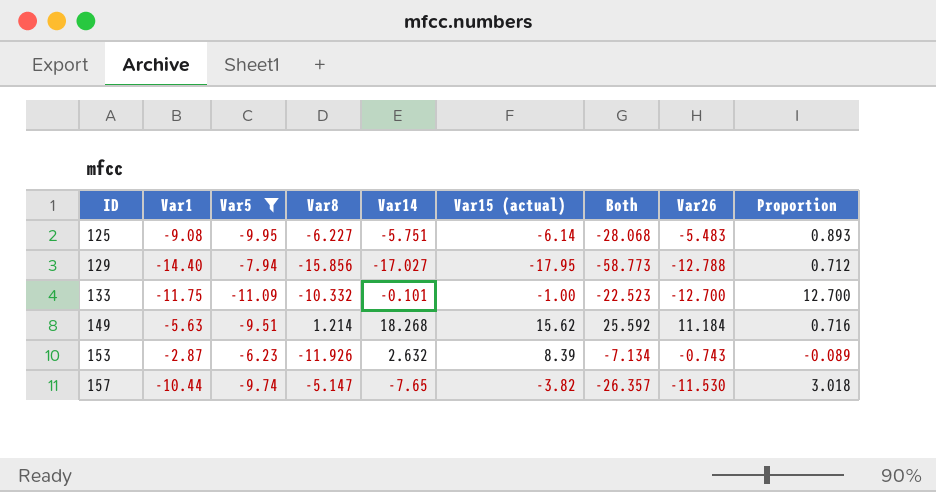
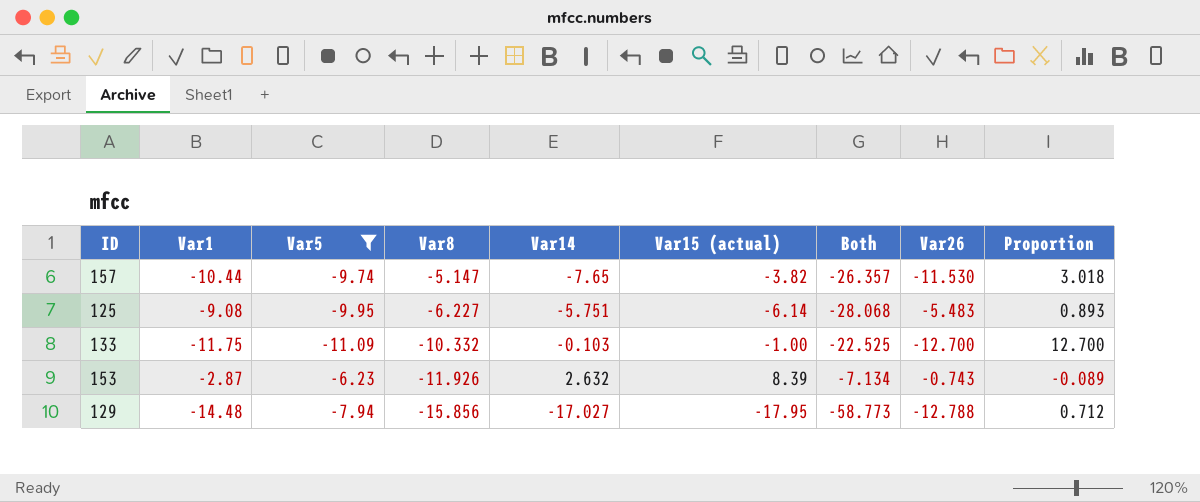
row order: ID ascending -> Var8 descending
row 149: -5.63 | -9.51 | 1.214 | 18.268 | 15.62 | 25.592 | 11.184 | 0.716 -> none
133 | Var14: -0.101 -> -0.103
133 | Both: -22.523 -> -22.525
129 | Var1: -14.40 -> -14.48

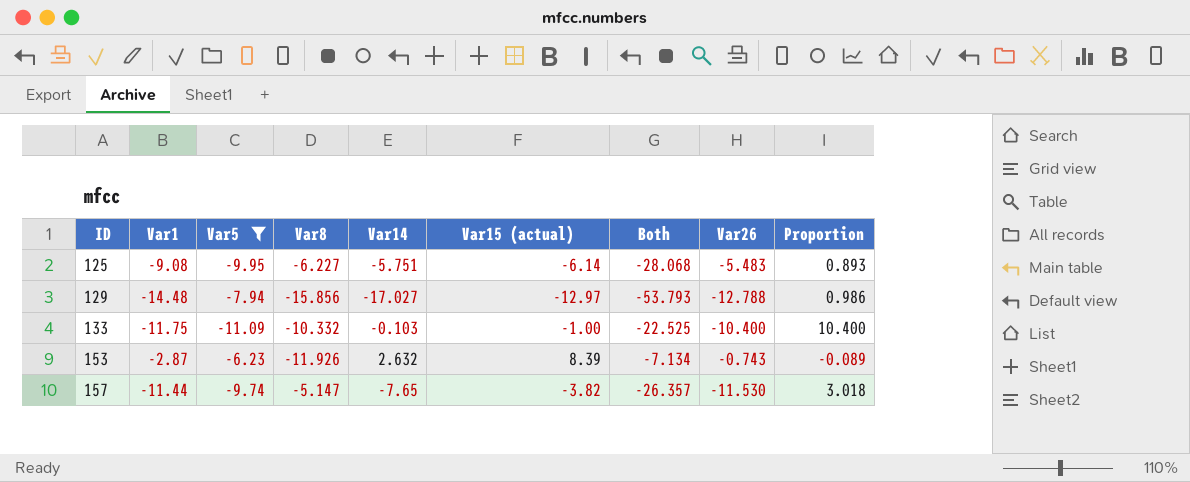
row order: Var8 descending -> ID ascending
129 | Var15 (actual): -17.95 -> -12.97
129 | Both: -58.773 -> -53.793
129 | Proportion: 0.712 -> 0.986
133 | Var26: -12.700 -> -10.400
133 | Proportion: 12.700 -> 10.400
157 | Var1: -10.44 -> -11.44

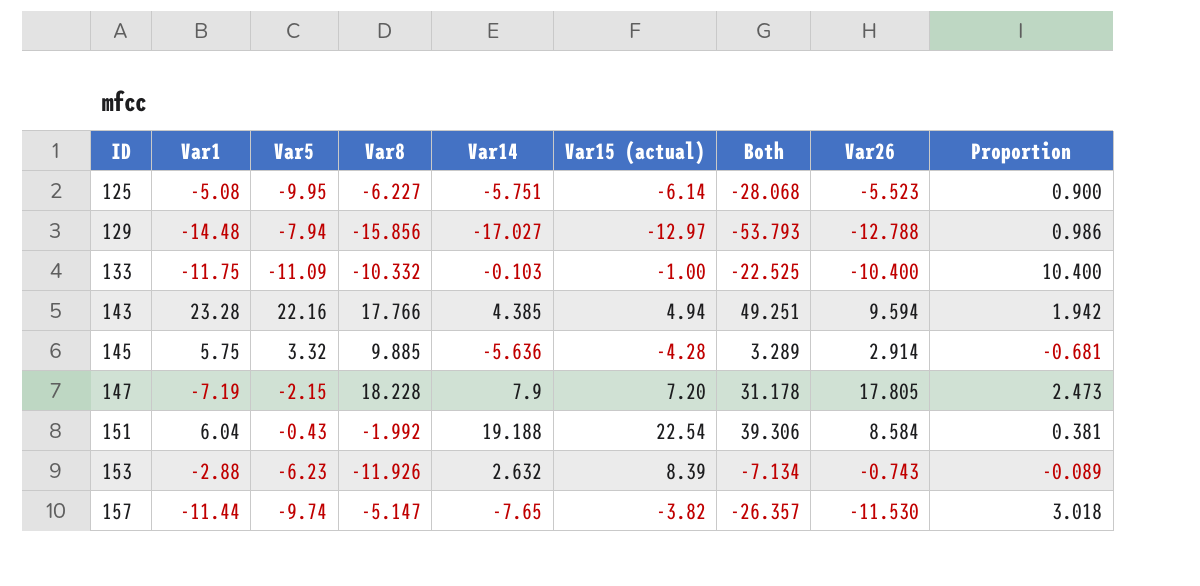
filter: Var5 <= -6.23 -> none
125 | Var1: -9.08 -> -5.08
125 | Var26: -5.483 -> -5.523
125 | Proportion: 0.893 -> 0.900
153 | Var1: -2.87 -> -2.88

